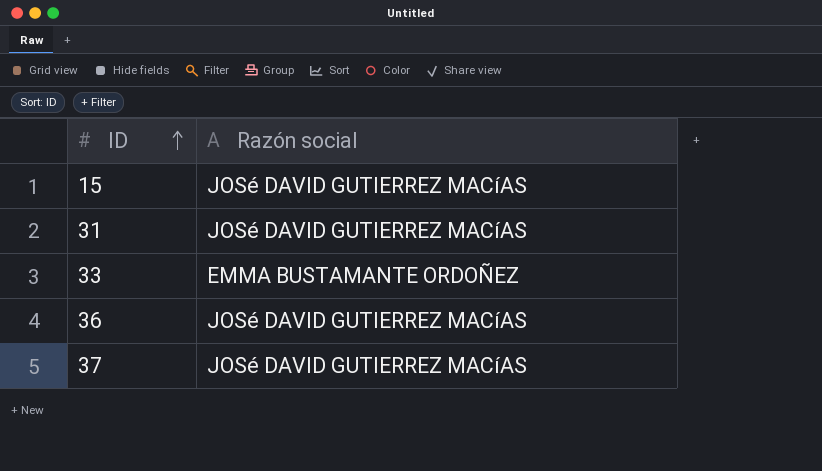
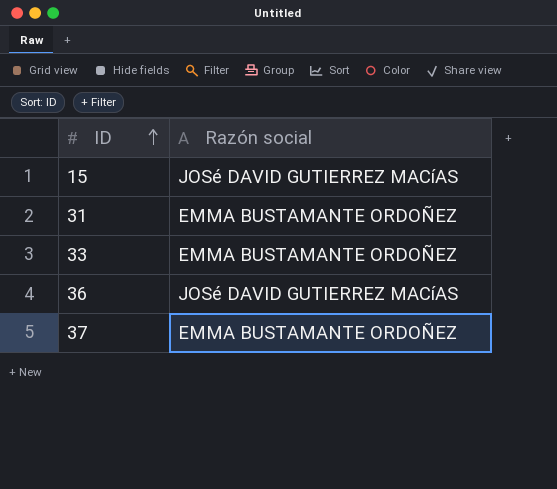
31 | Razón social: JOSé DAVID GUTIERREZ MACíAS -> EMMA BUSTAMANTE ORDOÑEZ
37 | Razón social: JOSé DAVID GUTIERREZ MACíAS -> EMMA BUSTAMANTE ORDOÑEZ

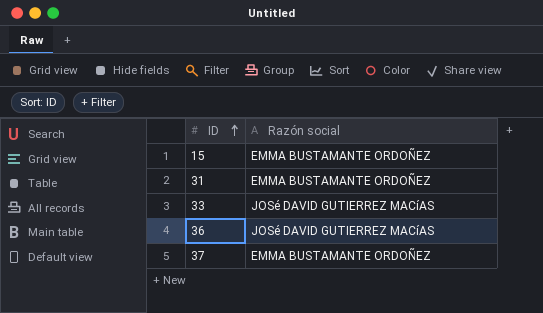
15 | Razón social: JOSé DAVID GUTIERREZ MACíAS -> EMMA BUSTAMANTE ORDOÑEZ
33 | Razón social: EMMA BUSTAMANTE ORDOÑEZ -> JOSé DAVID GUTIERREZ MACíAS

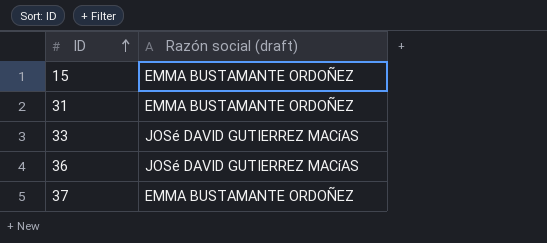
column name: Razón social -> Razón social (draft)

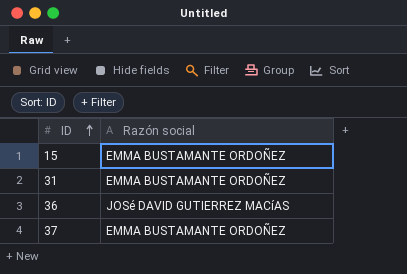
column name: Razón social (draft) -> Razón social
row 33: JOSé DAVID GUTIERREZ MACíAS -> none

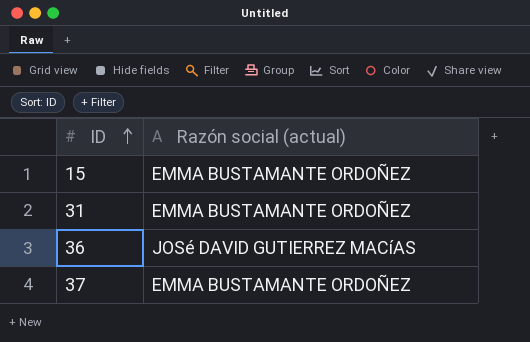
column name: Razón social -> Razón social (actual)

